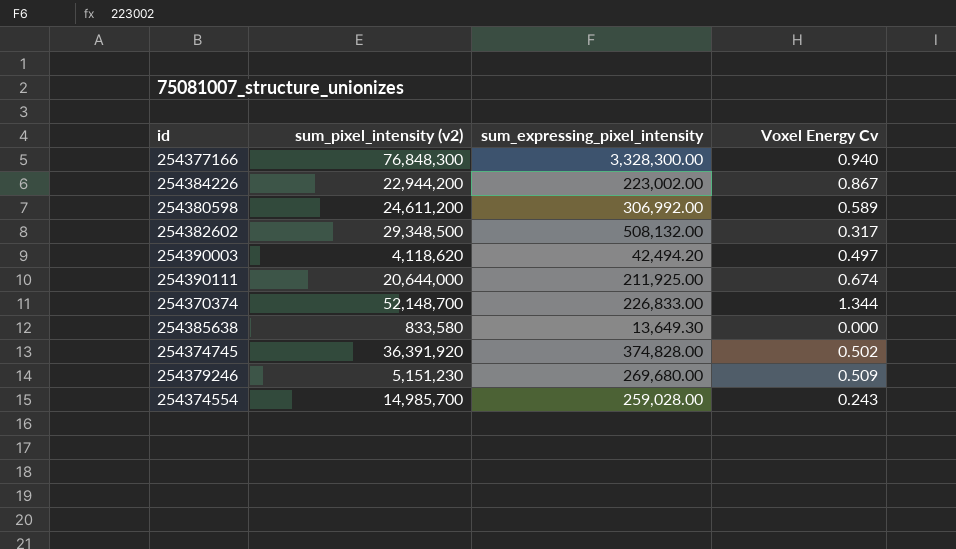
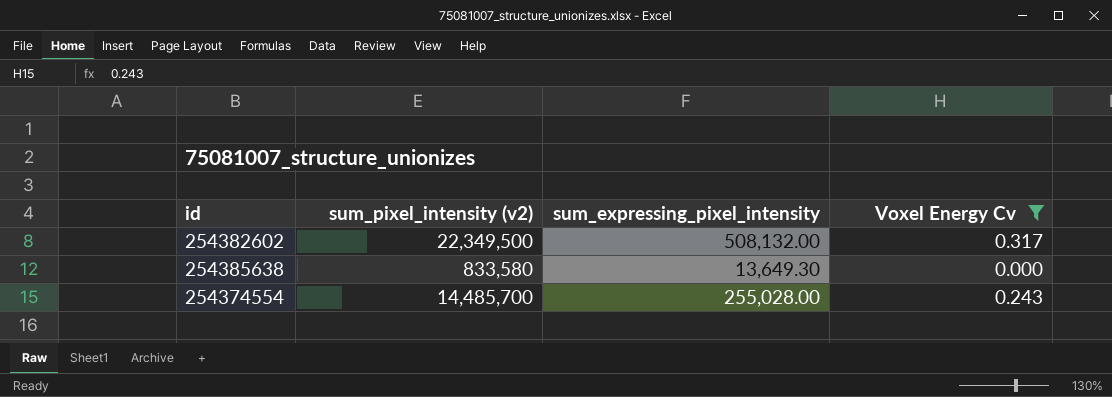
filter: none -> Voxel Energy Cv <= 0.317
254382602 | sum_pixel_intensity (v2): 29,348,500 -> 22,349,500
254374554 | sum_pixel_intensity (v2): 14,985,700 -> 14,485,700
254374554 | sum_expressing_pixel_intensity: 259,028.00 -> 255,028.00

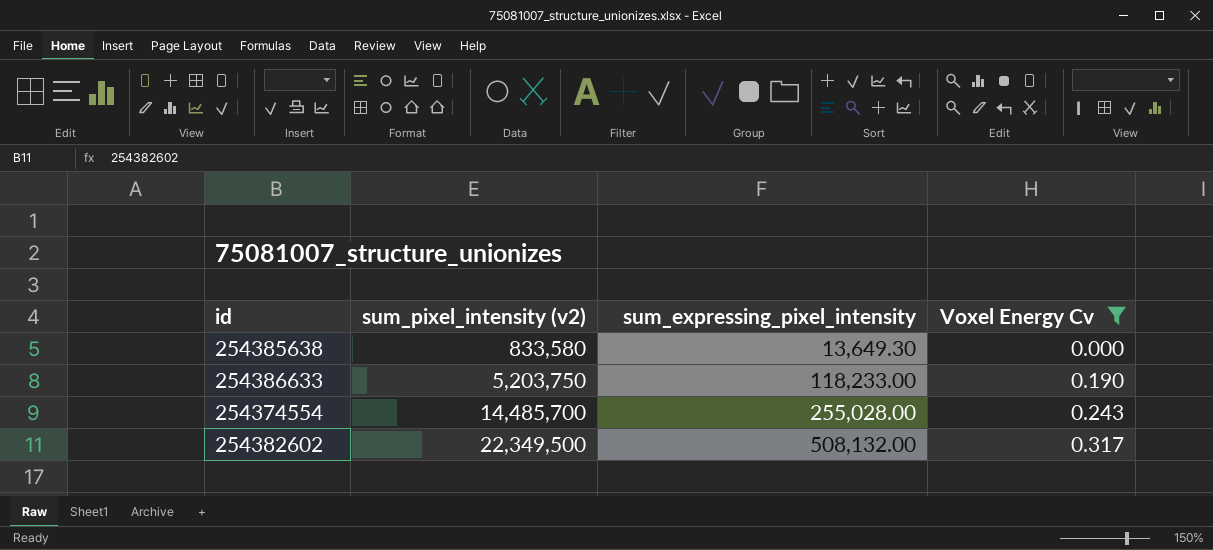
row order: none -> sum_pixel_intensity (v2) ascending
row 254386633: none -> 5,203,750 | 118,233.00 | 0.190

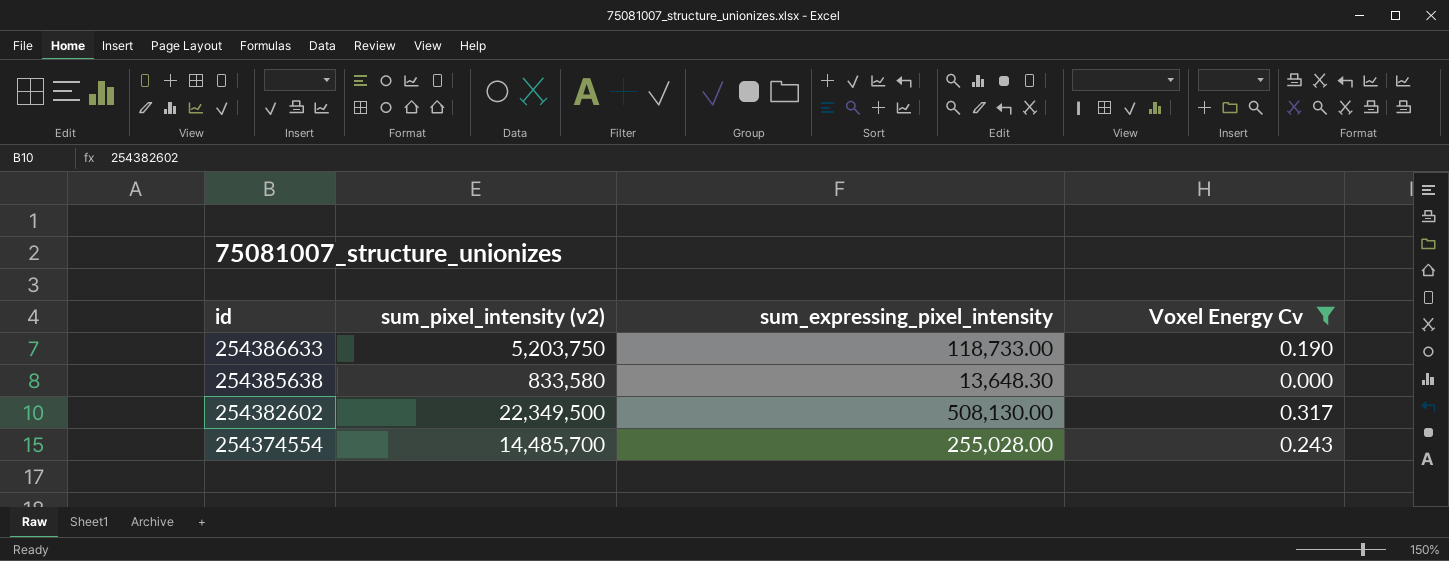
row order: sum_pixel_intensity (v2) ascending -> id descending
254386633 | sum_expressing_pixel_intensity: 118,233.00 -> 118,733.00
254385638 | sum_expressing_pixel_intensity: 13,649.30 -> 13,648.30
254382602 | sum_expressing_pixel_intensity: 508,132.00 -> 508,130.00

